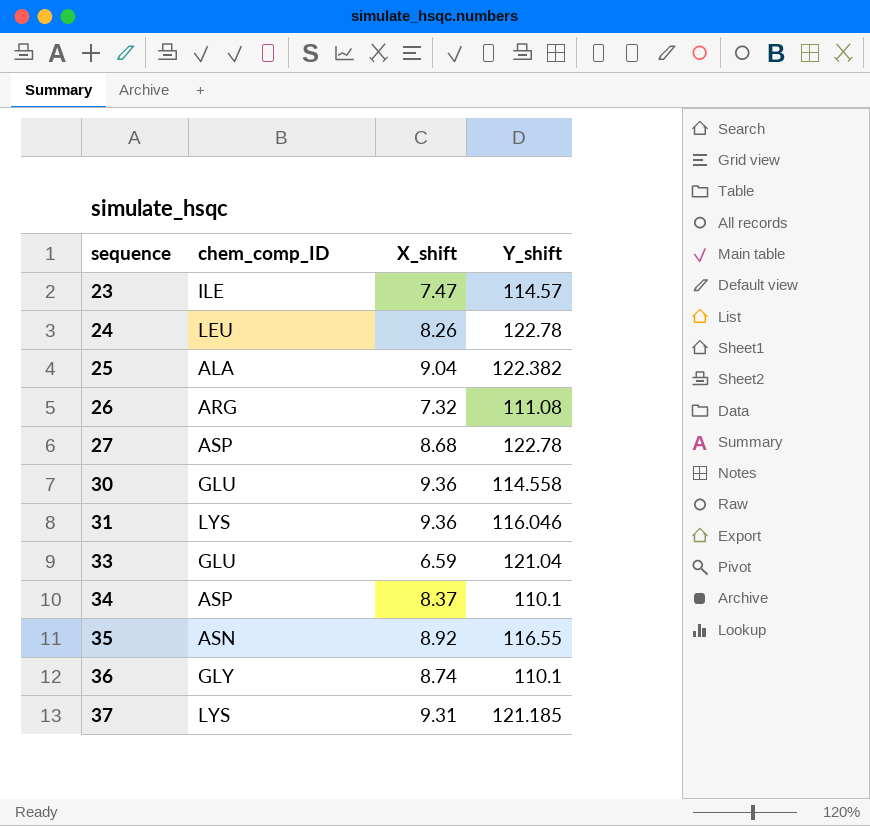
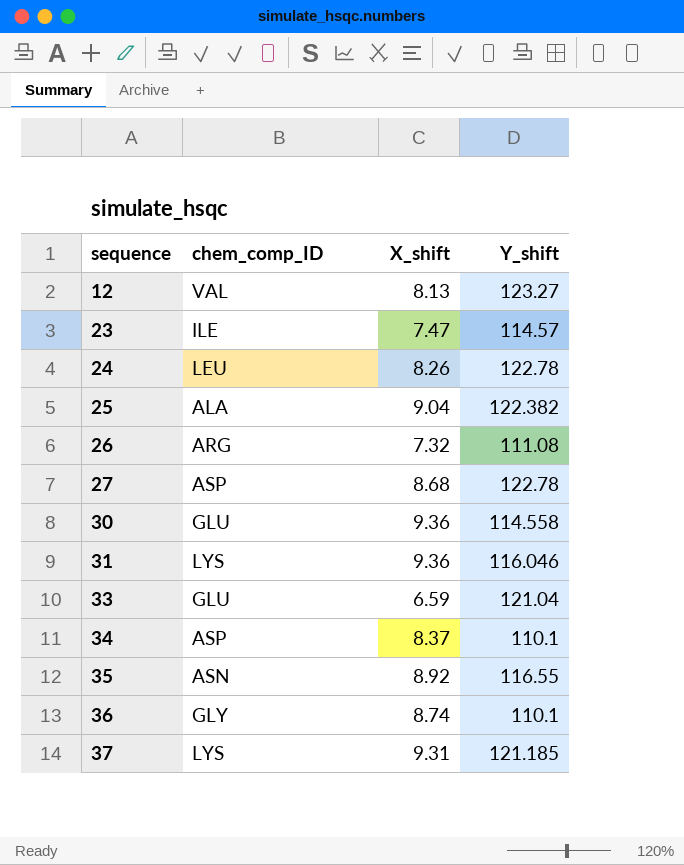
row 12: none -> VAL | 8.13 | 123.27

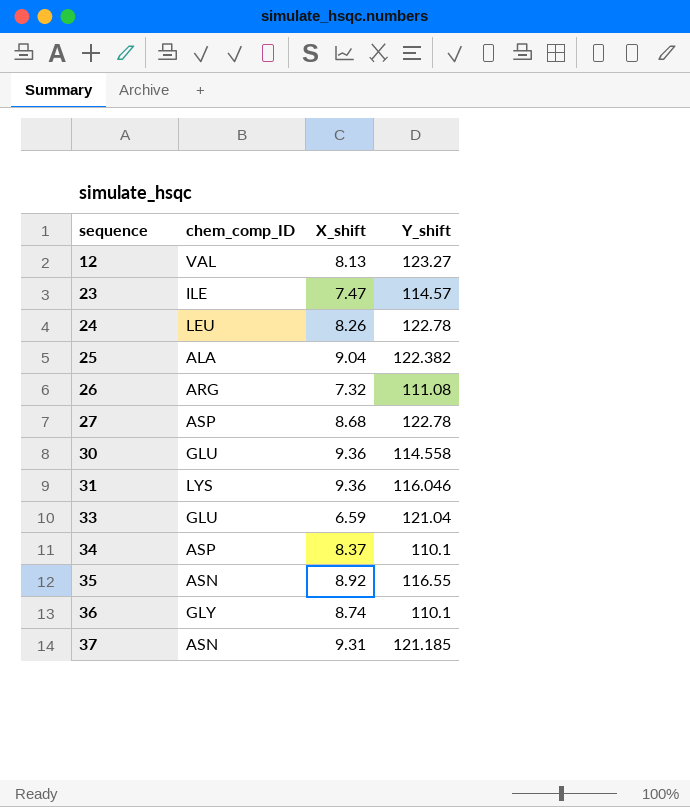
37 | chem_comp_ID: LYS -> ASN

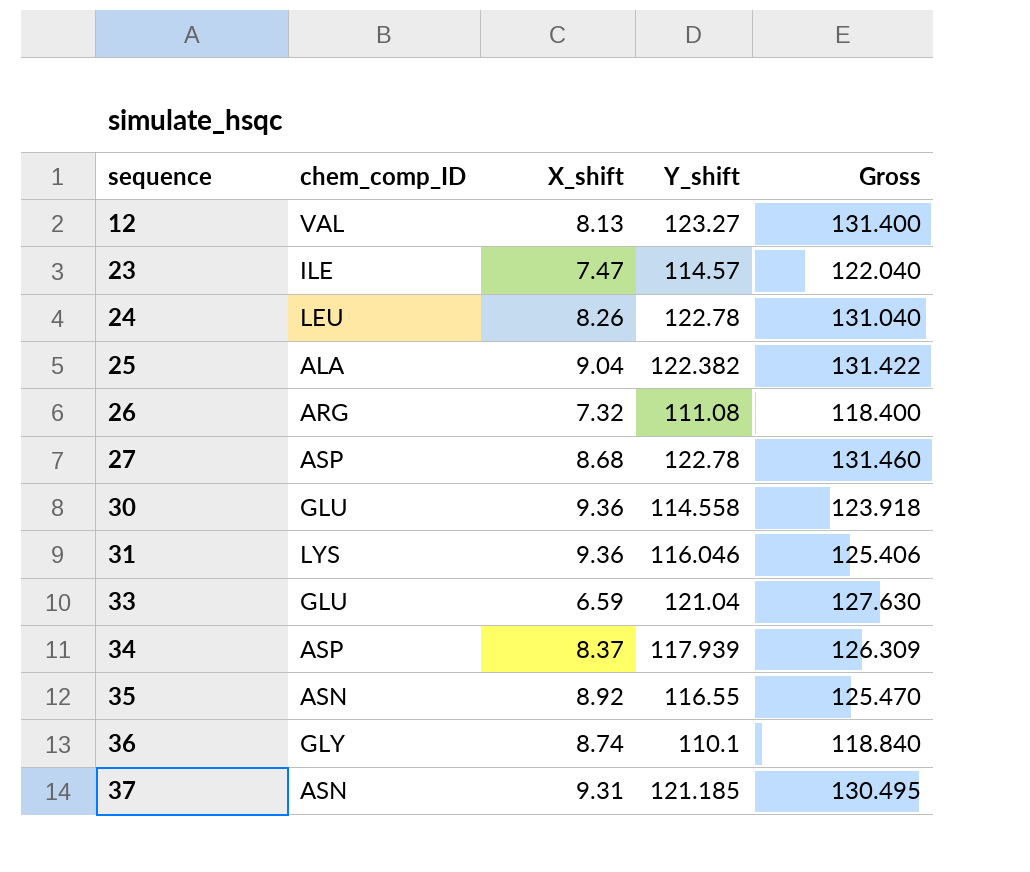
column Gross | formula: none -> [X_shift] + [Y_shift]
34 | Y_shift: 110.1 -> 117.939

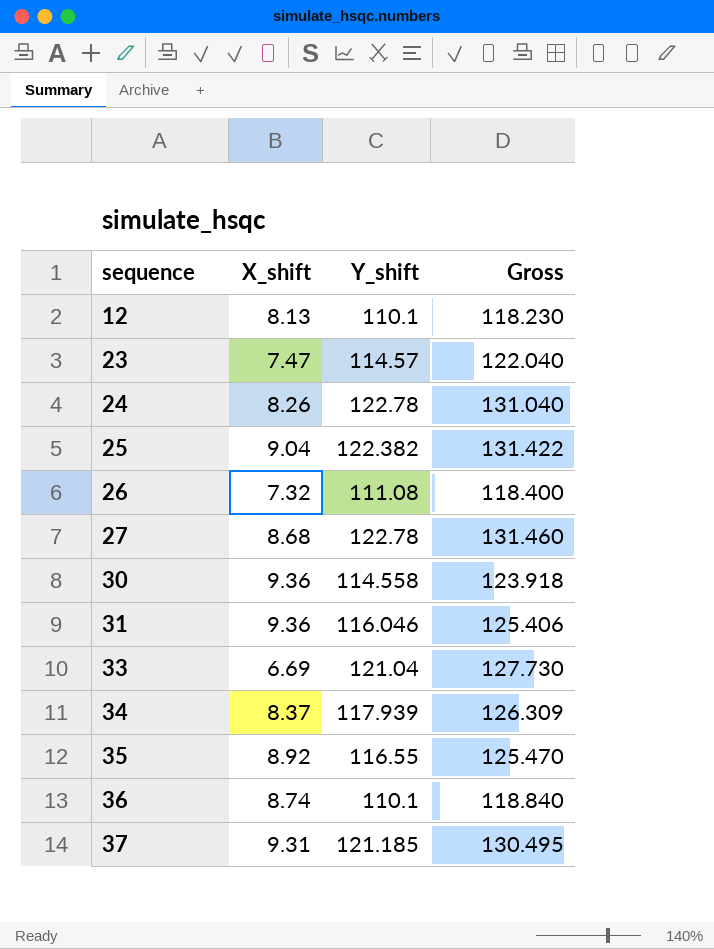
column chem_comp_ID | position: 2 -> none
12 | Y_shift: 123.27 -> 110.1
12 | Gross: 131.400 -> 118.230
33 | X_shift: 6.59 -> 6.69
33 | Gross: 127.630 -> 127.730

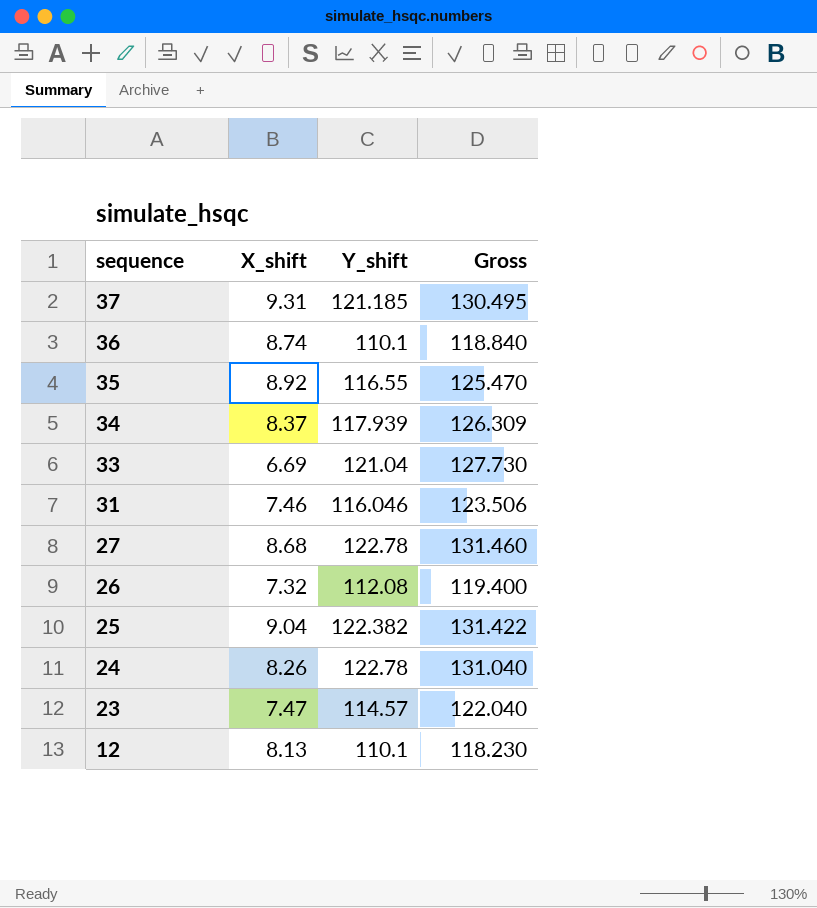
row order: sequence ascending -> sequence descending
row 30: 9.36 | 114.558 | 123.918 -> none
31 | X_shift: 9.36 -> 7.46
31 | Gross: 125.406 -> 123.506
26 | Y_shift: 111.08 -> 112.08
26 | Gross: 118.400 -> 119.400

